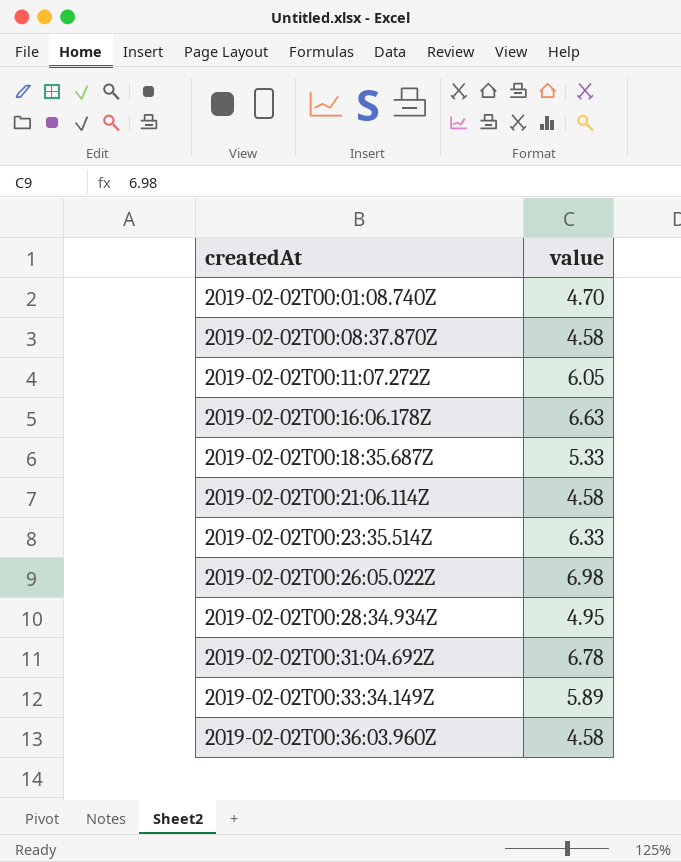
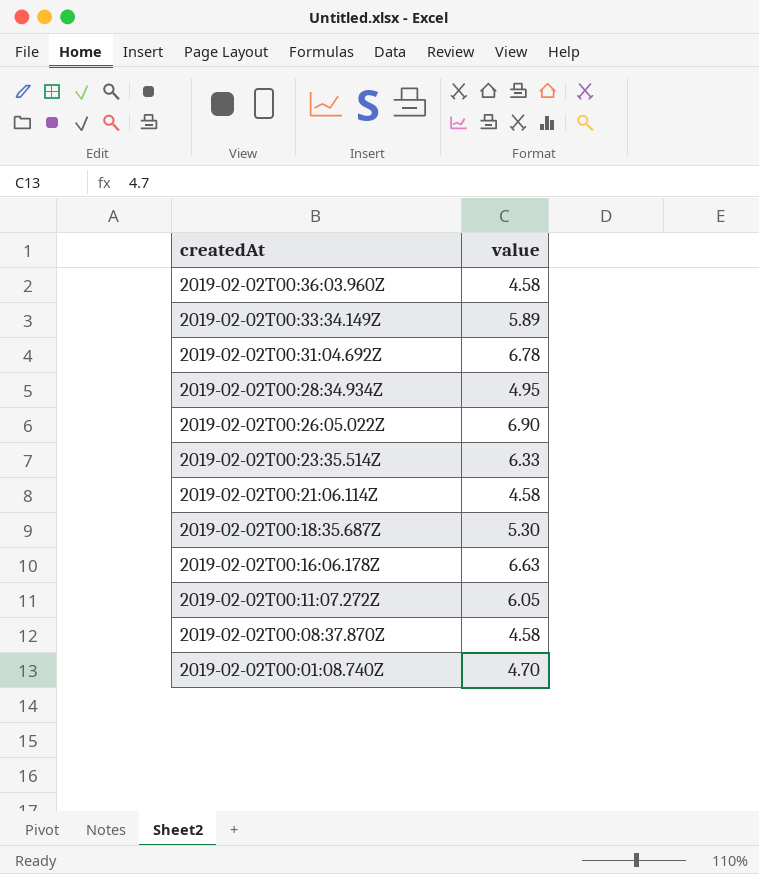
row order: createdAt ascending -> createdAt descending
2019-02-02T00:26:05.022Z | value: 6.98 -> 6.90
2019-02-02T00:18:35.687Z | value: 5.33 -> 5.30

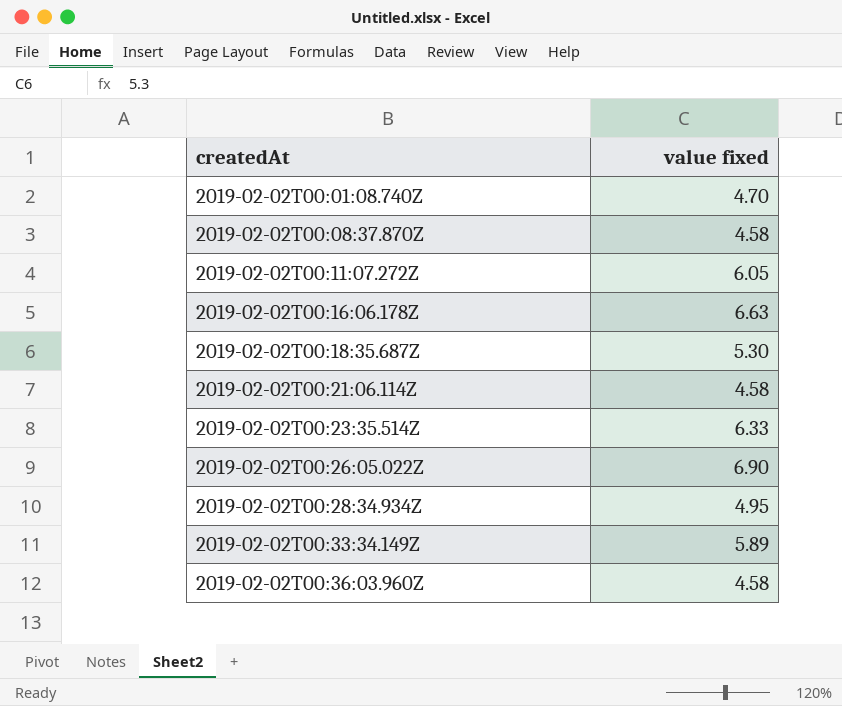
row order: createdAt descending -> createdAt ascending
column name: value -> value fixed
row 2019-02-02T00:31:04.692Z: 6.78 -> none

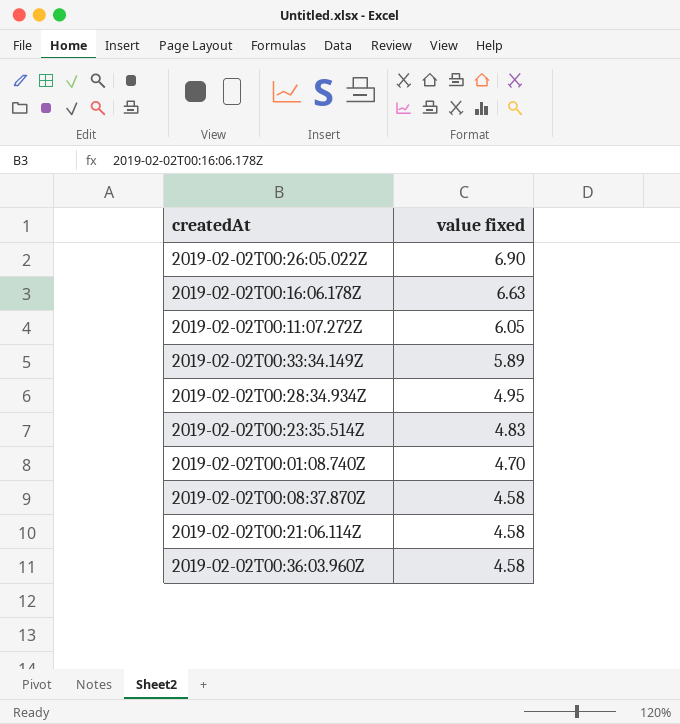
row order: createdAt ascending -> value fixed descending
row 2019-02-02T00:18:35.687Z: 5.30 -> none
2019-02-02T00:23:35.514Z | value fixed: 6.33 -> 4.83

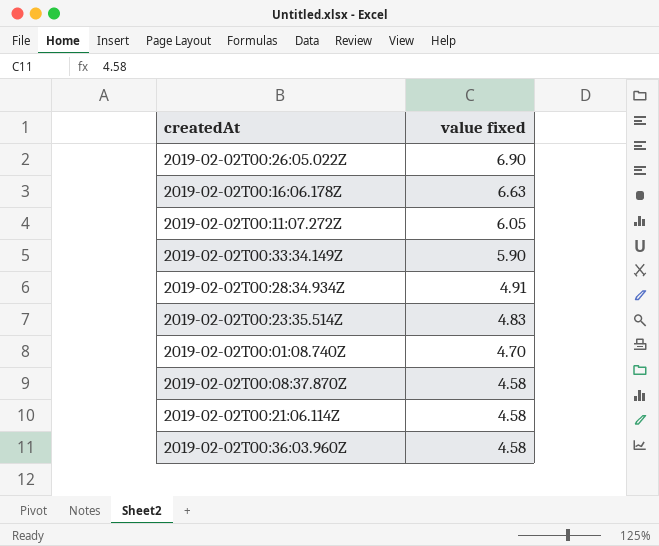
2019-02-02T00:33:34.149Z | value fixed: 5.89 -> 5.90
2019-02-02T00:28:34.934Z | value fixed: 4.95 -> 4.91

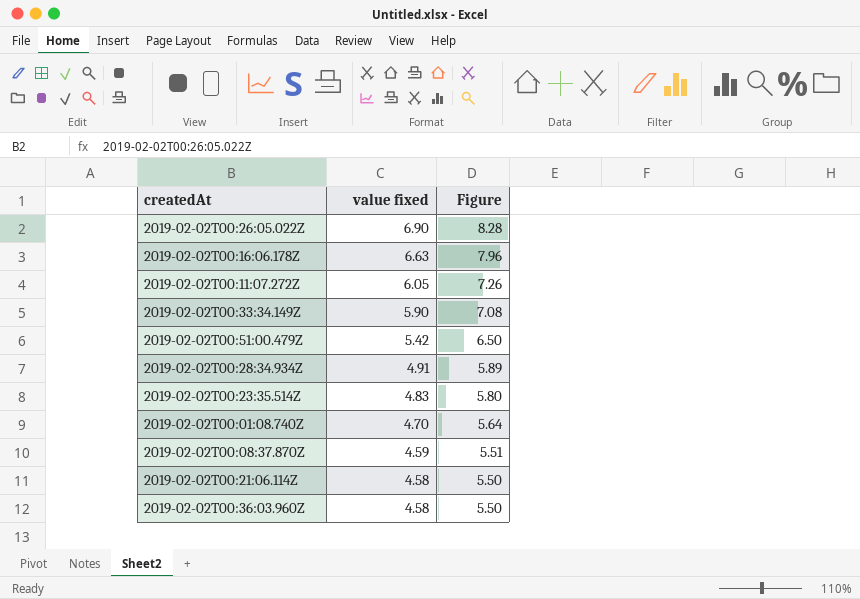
column Figure | formula: none -> [value fixed] * 1.2
row 2019-02-02T00:51:00.479Z: none -> 5.42 | 6.50
2019-02-02T00:08:37.870Z | value fixed: 4.58 -> 4.59

